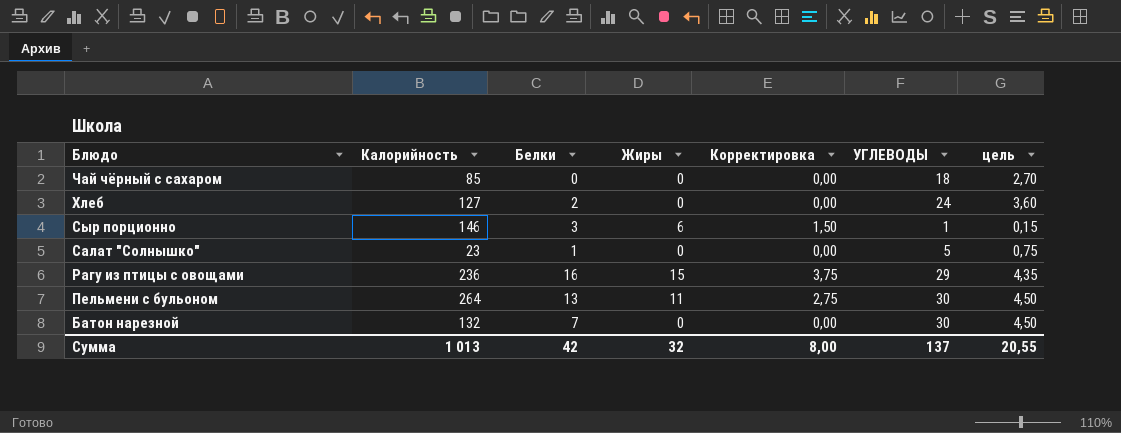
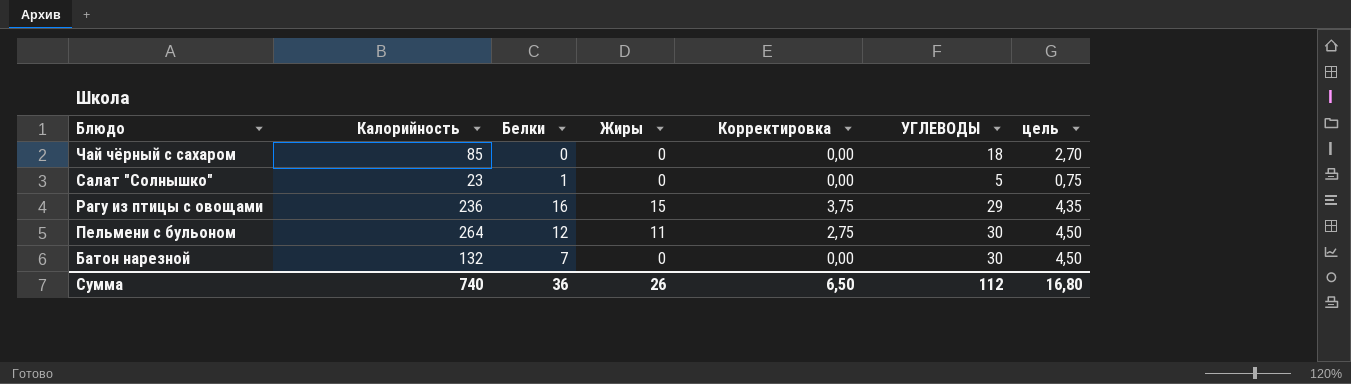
row Хлеб: 127 | 2 | 0 | 0,00 | 24 | 3,60 -> none
row Сыр порционно: 146 | 3 | 6 | 1,50 | 1 | 0,15 -> none
Пельмени с бульоном | Белки: 13 -> 12
Сумма | Калорийность: 1 013 -> 740
Сумма | Белки: 42 -> 36
Сумма | Жиры: 32 -> 26
Сумма | Корректировка: 8,00 -> 6,50
Сумма | УГЛЕВОДЫ: 137 -> 112
Сумма | цель: 20,55 -> 16,80

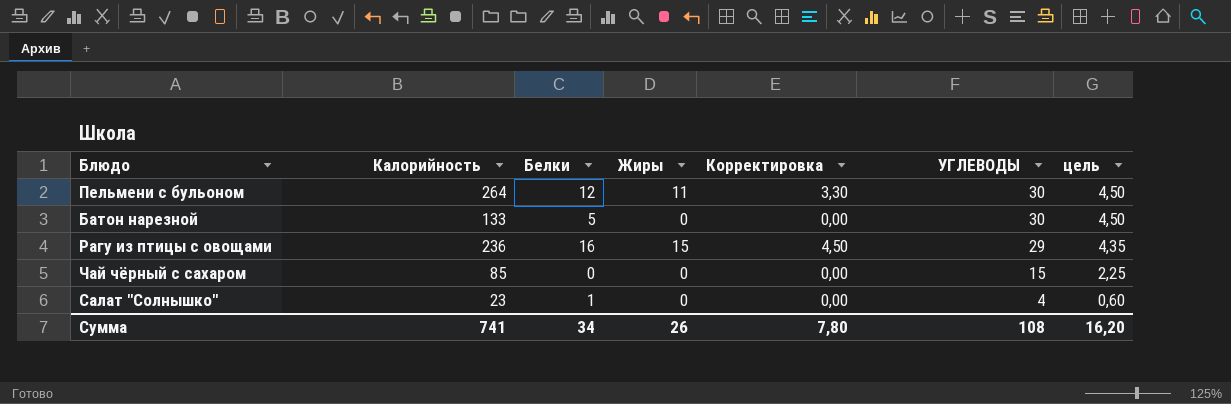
row order: Блюдо descending -> УГЛЕВОДЫ descending
column Корректировка | formula: [Жиры] * 0,25 -> [Жиры] * 0,3
Батон нарезной | Калорийность: 132 -> 133
Батон нарезной | Белки: 7 -> 5
Чай чёрный с сахаром | УГЛЕВОДЫ: 18 -> 15
Чай чёрный с сахаром | цель: 2,70 -> 2,25
Салат "Солнышко" | УГЛЕВОДЫ: 5 -> 4
Салат "Солнышко" | цель: 0,75 -> 0,60
Сумма | Калорийность: 740 -> 741
Сумма | Белки: 36 -> 34
Сумма | Корректировка: 6,50 -> 7,80
Сумма | УГЛЕВОДЫ: 112 -> 108
Сумма | цель: 16,80 -> 16,20

